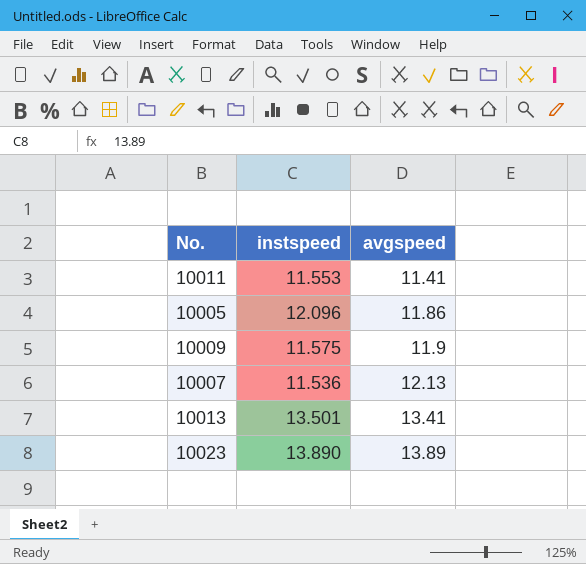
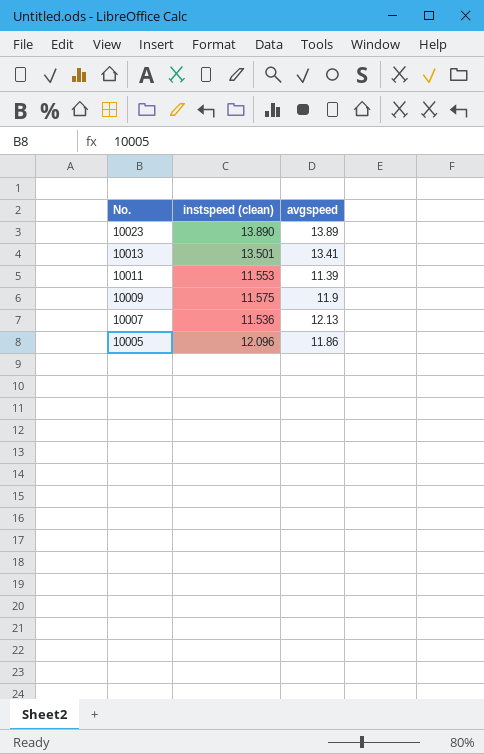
row order: avgspeed ascending -> No. descending
column name: instspeed -> instspeed (clean)
10011 | avgspeed: 11.41 -> 11.39

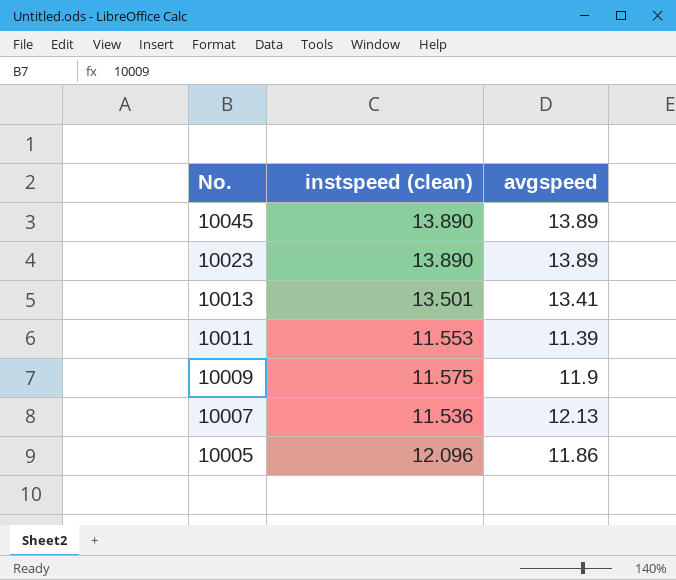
row 10045: none -> 13.890 | 13.89

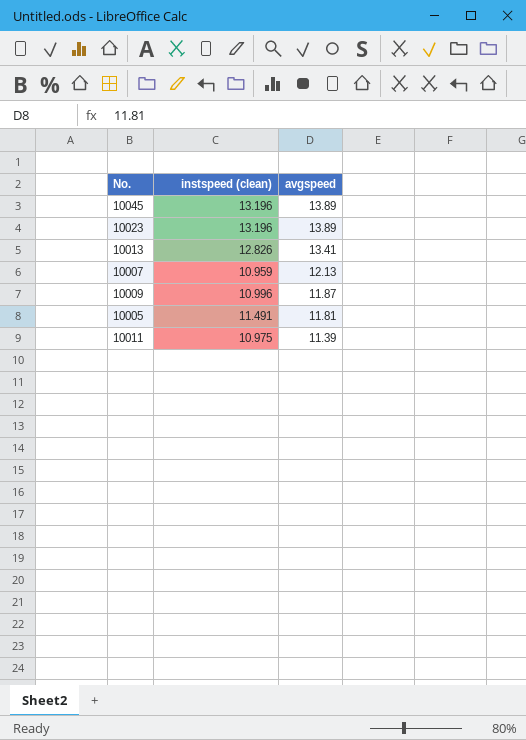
row order: No. descending -> avgspeed descending
10045 | instspeed (clean): 13.890 -> 13.196
10023 | instspeed (clean): 13.890 -> 13.196
10013 | instspeed (clean): 13.501 -> 12.826
10007 | instspeed (clean): 11.536 -> 10.959
10009 | instspeed (clean): 11.575 -> 10.996
10009 | avgspeed: 11.9 -> 11.87
10005 | instspeed (clean): 12.096 -> 11.491
10005 | avgspeed: 11.86 -> 11.81
10011 | instspeed (clean): 11.553 -> 10.975

